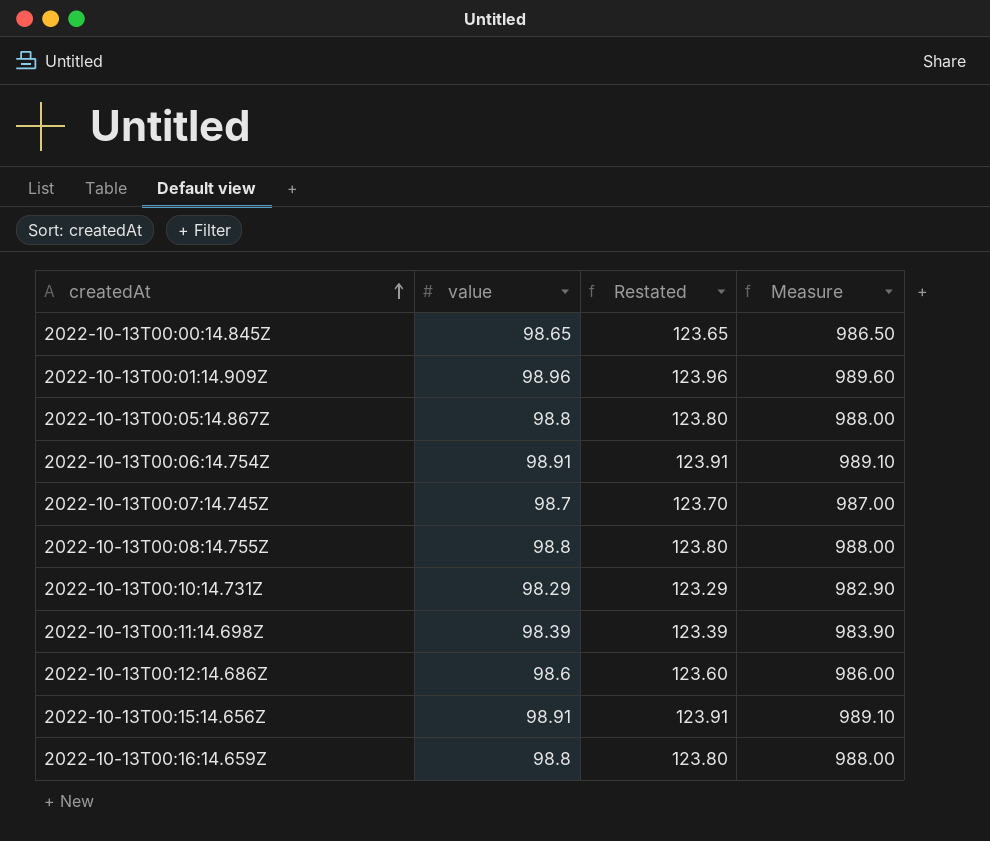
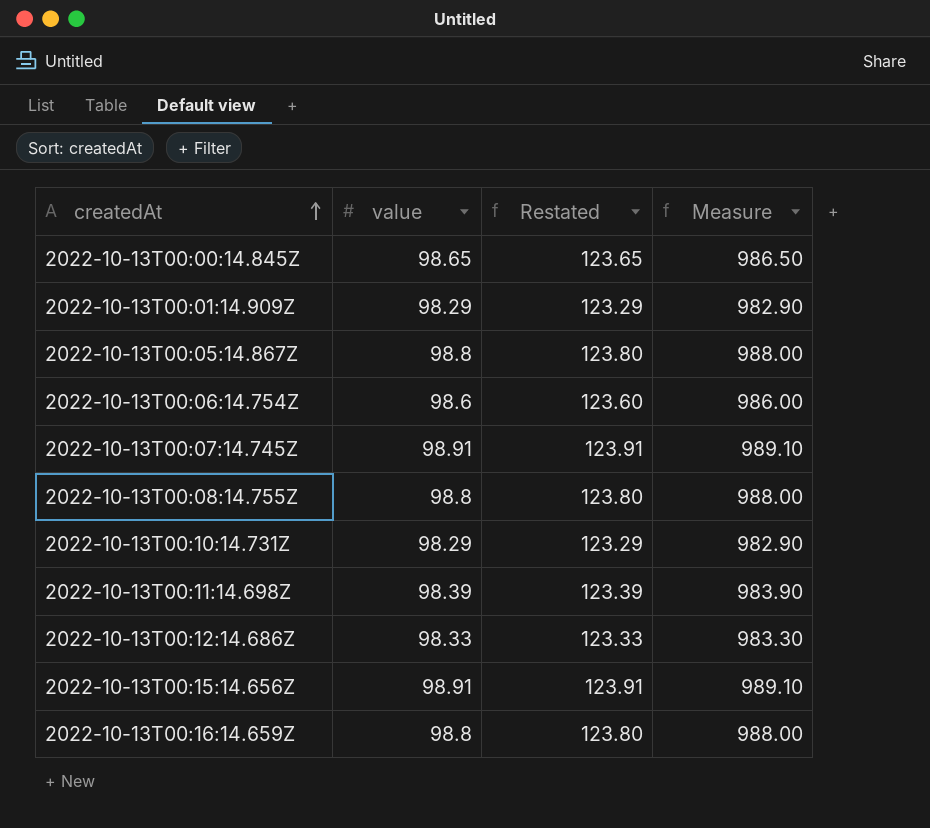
2022-10-13T00:01:14.909Z | value: 98.96 -> 98.29
2022-10-13T00:01:14.909Z | Restated: 123.96 -> 123.29
2022-10-13T00:01:14.909Z | Measure: 989.60 -> 982.90
2022-10-13T00:06:14.754Z | value: 98.91 -> 98.6
2022-10-13T00:06:14.754Z | Restated: 123.91 -> 123.60
2022-10-13T00:06:14.754Z | Measure: 989.10 -> 986.00
2022-10-13T00:07:14.745Z | value: 98.7 -> 98.91
2022-10-13T00:07:14.745Z | Restated: 123.70 -> 123.91
2022-10-13T00:07:14.745Z | Measure: 987.00 -> 989.10
2022-10-13T00:12:14.686Z | value: 98.6 -> 98.33
2022-10-13T00:12:14.686Z | Restated: 123.60 -> 123.33
2022-10-13T00:12:14.686Z | Measure: 986.00 -> 983.30

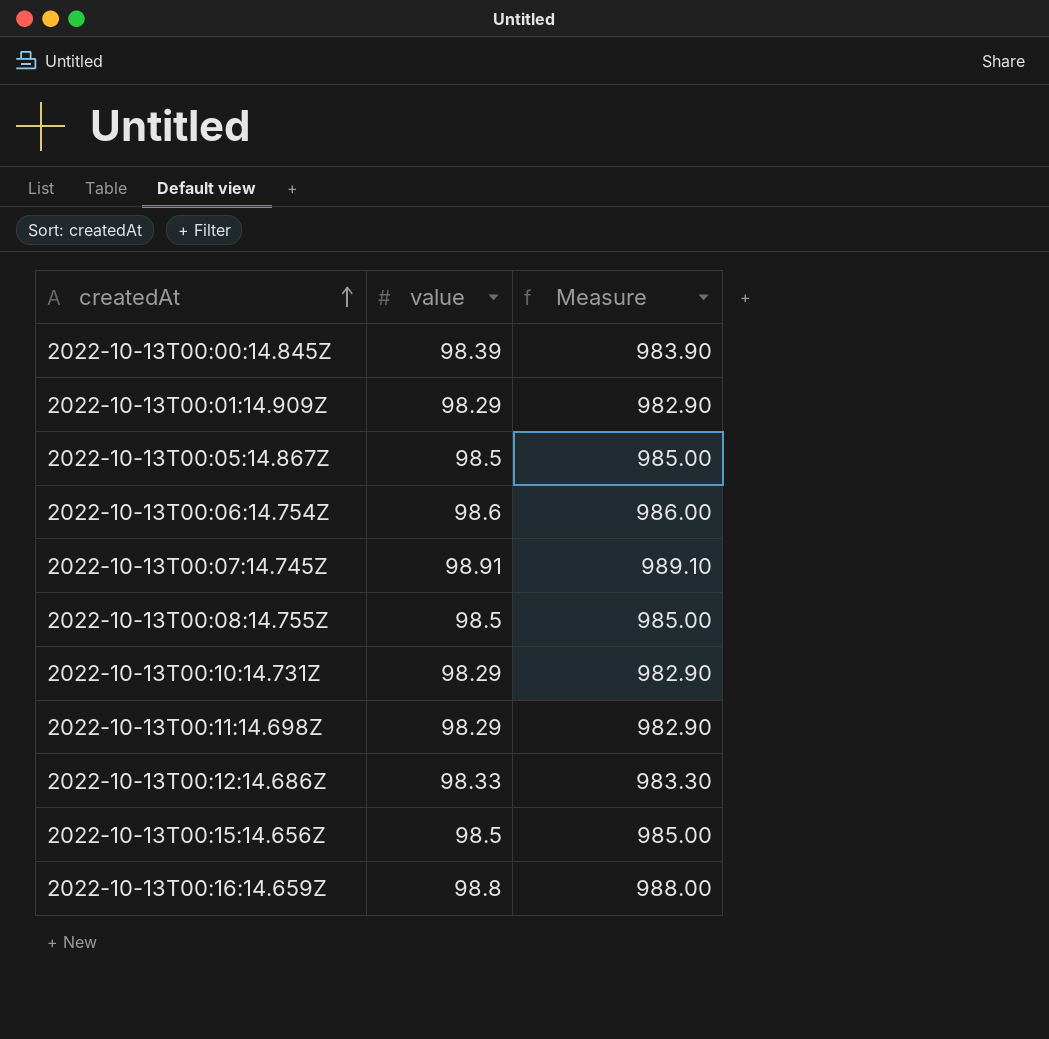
column Restated | formula: [value] + 25 -> none
2022-10-13T00:00:14.845Z | value: 98.65 -> 98.39
2022-10-13T00:00:14.845Z | Measure: 986.50 -> 983.90
2022-10-13T00:05:14.867Z | value: 98.8 -> 98.5
2022-10-13T00:05:14.867Z | Measure: 988.00 -> 985.00
2022-10-13T00:08:14.755Z | value: 98.8 -> 98.5
2022-10-13T00:08:14.755Z | Measure: 988.00 -> 985.00
2022-10-13T00:11:14.698Z | value: 98.39 -> 98.29
2022-10-13T00:11:14.698Z | Measure: 983.90 -> 982.90
2022-10-13T00:15:14.656Z | value: 98.91 -> 98.5
2022-10-13T00:15:14.656Z | Measure: 989.10 -> 985.00

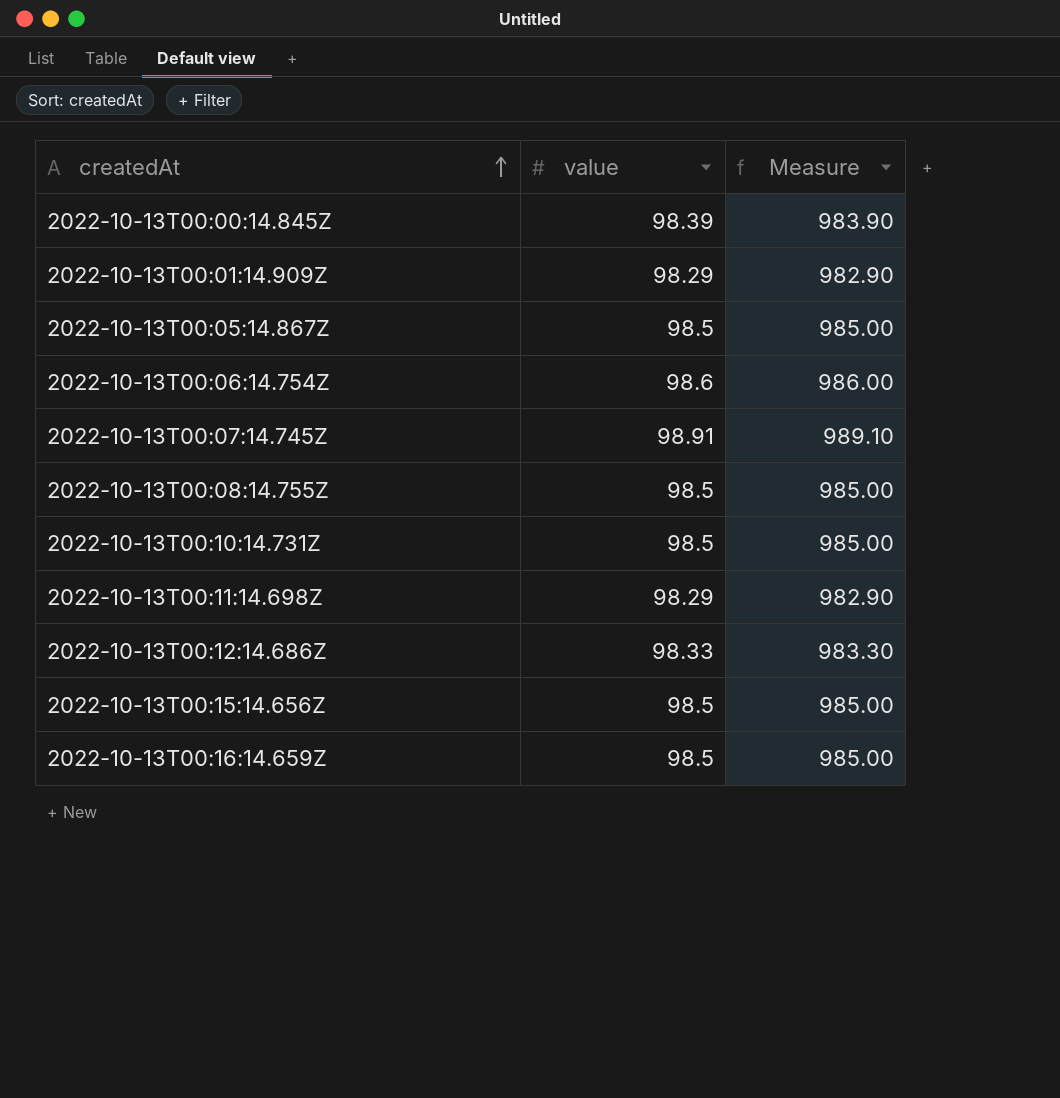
2022-10-13T00:10:14.731Z | value: 98.29 -> 98.5
2022-10-13T00:10:14.731Z | Measure: 982.90 -> 985.00
2022-10-13T00:16:14.659Z | value: 98.8 -> 98.5
2022-10-13T00:16:14.659Z | Measure: 988.00 -> 985.00

